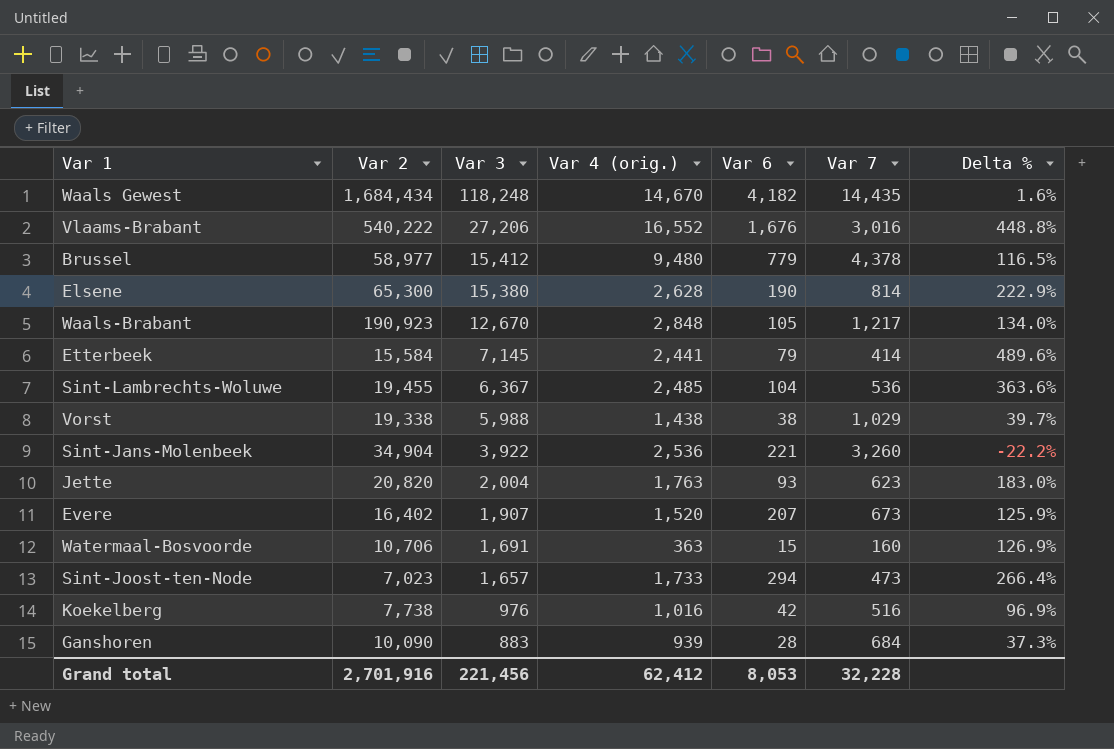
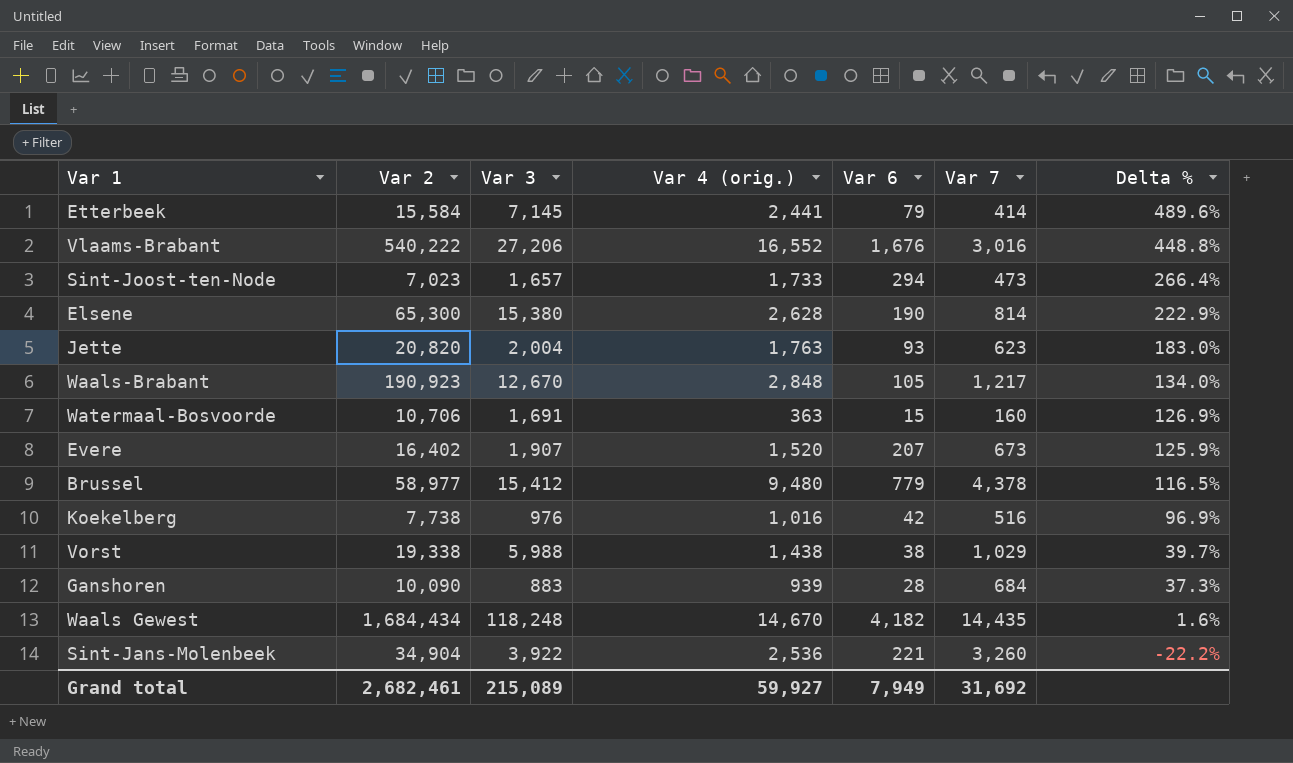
row order: Var 3 descending -> Delta % descending
row Sint-Lambrechts-Woluwe: 19,455 | 6,367 | 2,485 | 104 | 536 | 363.6% -> none
Grand total | Var 2: 2,701,916 -> 2,682,461
Grand total | Var 3: 221,456 -> 215,089
Grand total | Var 4 (orig.): 62,412 -> 59,927
Grand total | Var 6: 8,053 -> 7,949
Grand total | Var 7: 32,228 -> 31,692

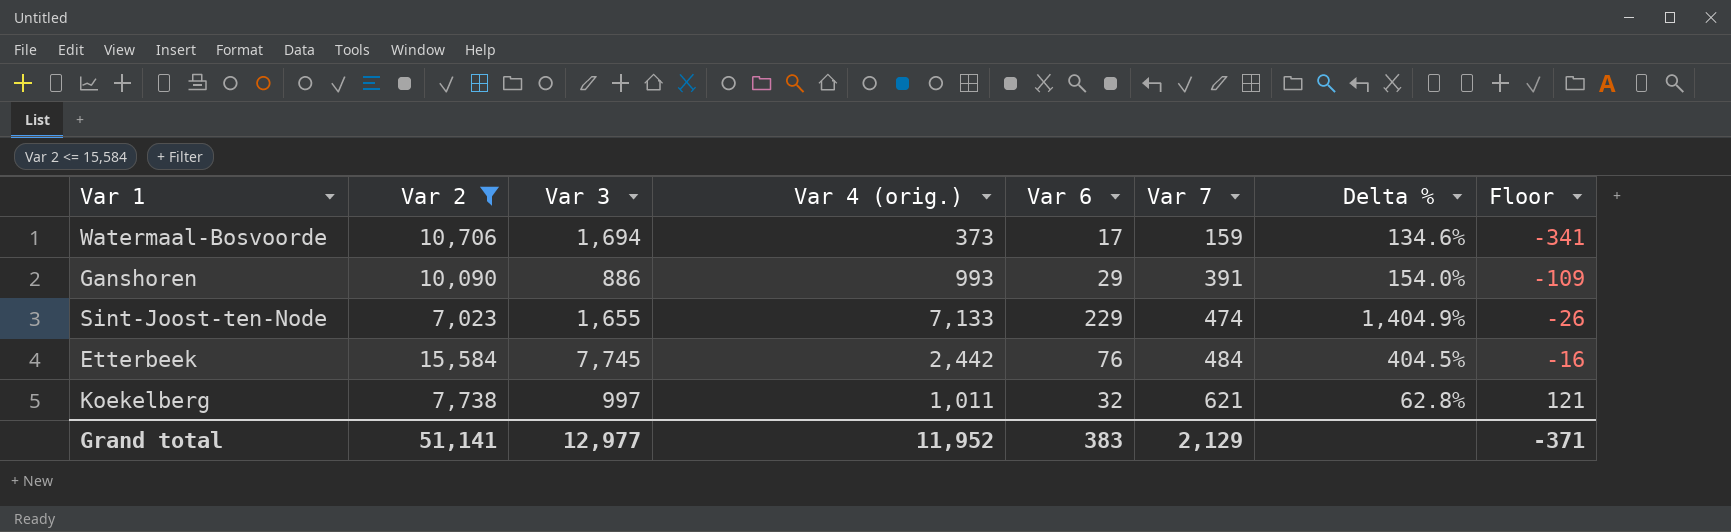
filter: none -> Var 2 <= 15,584
row order: Delta % descending -> Var 7 ascending
column Floor | formula: none -> [Var 7] - 500
Watermaal-Bosvoorde | Var 3: 1,691 -> 1,694
Watermaal-Bosvoorde | Var 4 (orig.): 363 -> 373
Watermaal-Bosvoorde | Var 6: 15 -> 17
Watermaal-Bosvoorde | Var 7: 160 -> 159
Watermaal-Bosvoorde | Delta %: 126.9% -> 134.6%
Ganshoren | Var 3: 883 -> 886
Ganshoren | Var 4 (orig.): 939 -> 993
Ganshoren | Var 6: 28 -> 29
Ganshoren | Var 7: 684 -> 391
Ganshoren | Delta %: 37.3% -> 154.0%
Sint-Joost-ten-Node | Var 3: 1,657 -> 1,655
Sint-Joost-ten-Node | Var 4 (orig.): 1,733 -> 7,133
Sint-Joost-ten-Node | Var 6: 294 -> 229
Sint-Joost-ten-Node | Var 7: 473 -> 474
Sint-Joost-ten-Node | Delta %: 266.4% -> 1,404.9%
Etterbeek | Var 3: 7,145 -> 7,745
Etterbeek | Var 4 (orig.): 2,441 -> 2,442
Etterbeek | Var 6: 79 -> 76
Etterbeek | Var 7: 414 -> 484
Etterbeek | Delta %: 489.6% -> 404.5%
Koekelberg | Var 3: 976 -> 997
Koekelberg | Var 4 (orig.): 1,016 -> 1,011
Koekelberg | Var 6: 42 -> 32
Koekelberg | Var 7: 516 -> 621
Koekelberg | Delta %: 96.9% -> 62.8%
Grand total | Var 2: 2,682,461 -> 51,141
Grand total | Var 3: 215,089 -> 12,977
Grand total | Var 4 (orig.): 59,927 -> 11,952
Grand total | Var 6: 7,949 -> 383
Grand total | Var 7: 31,692 -> 2,129

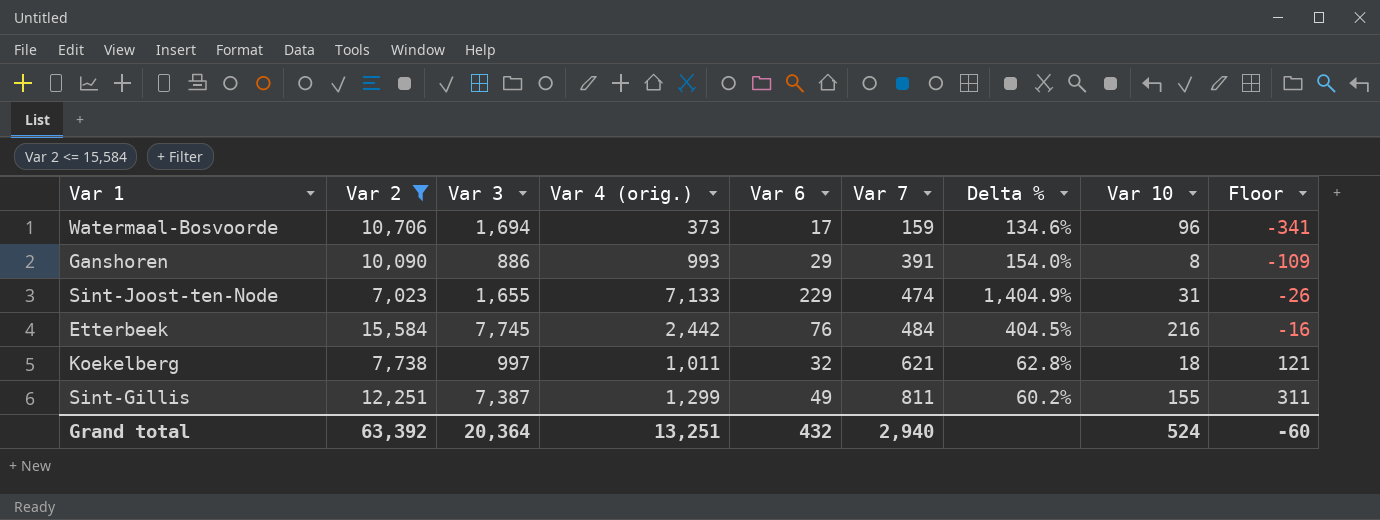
column Var 10 | position: none -> 8
row Sint-Gillis: none -> 12,251 | 7,387 | 1,299 | 49 | 811 | 60.2% | 155 | 311
Grand total | Var 2: 51,141 -> 63,392
Grand total | Var 3: 12,977 -> 20,364
Grand total | Var 4 (orig.): 11,952 -> 13,251
Grand total | Var 6: 383 -> 432
Grand total | Var 7: 2,129 -> 2,940
Grand total | Floor: -371 -> -60

